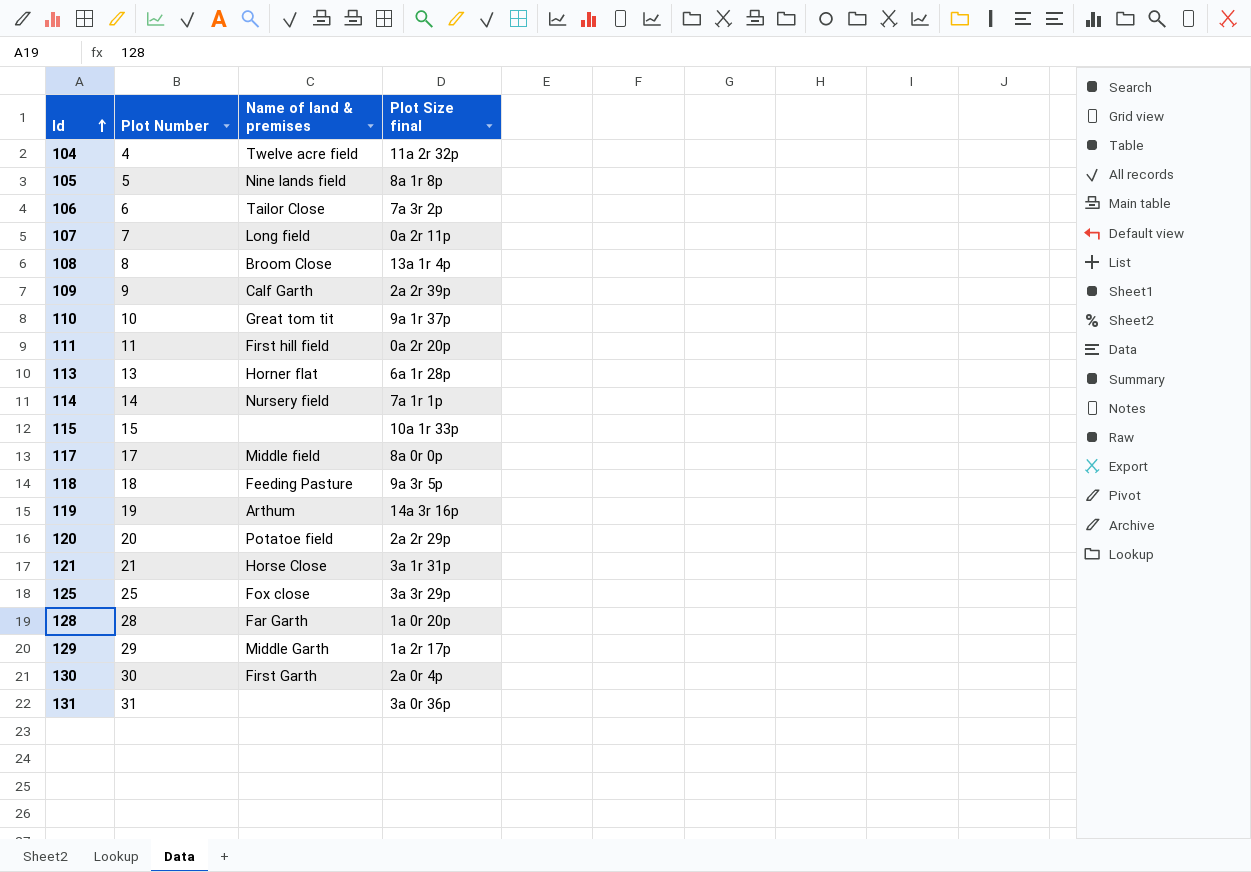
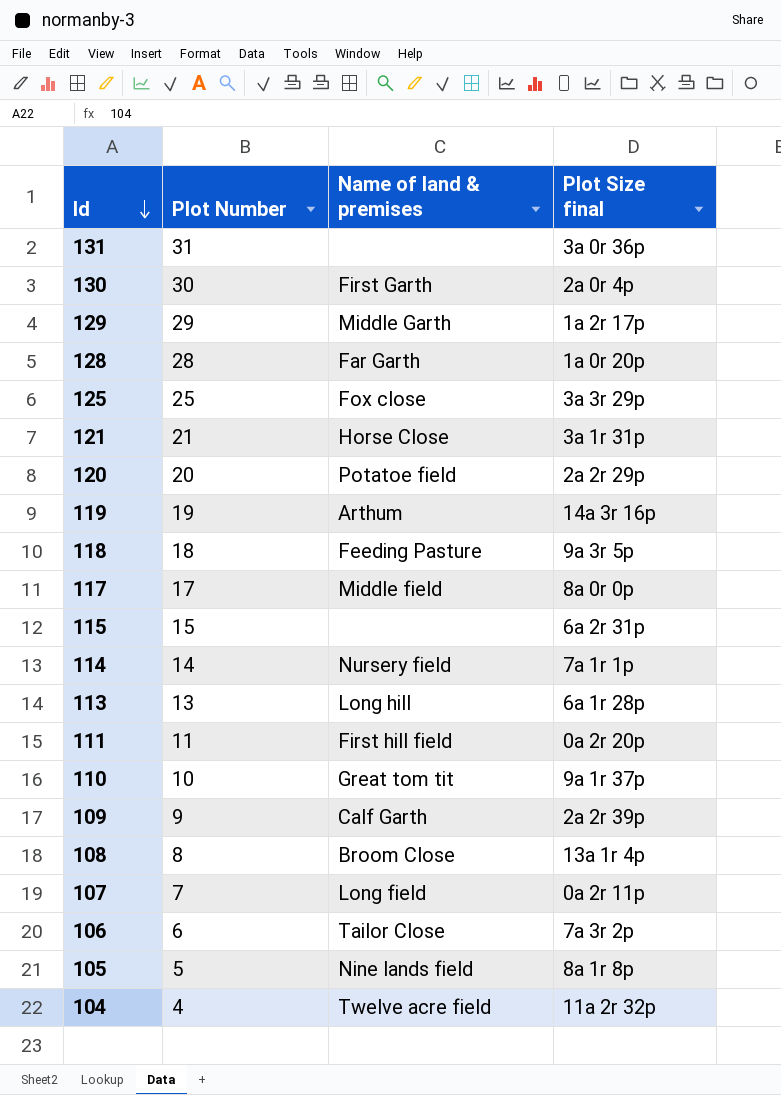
row order: Id ascending -> Id descending
115 | Plot Size final: 10a 1r 33p -> 6a 2r 31p
113 | Name of land & premises: Horner flat -> Long hill

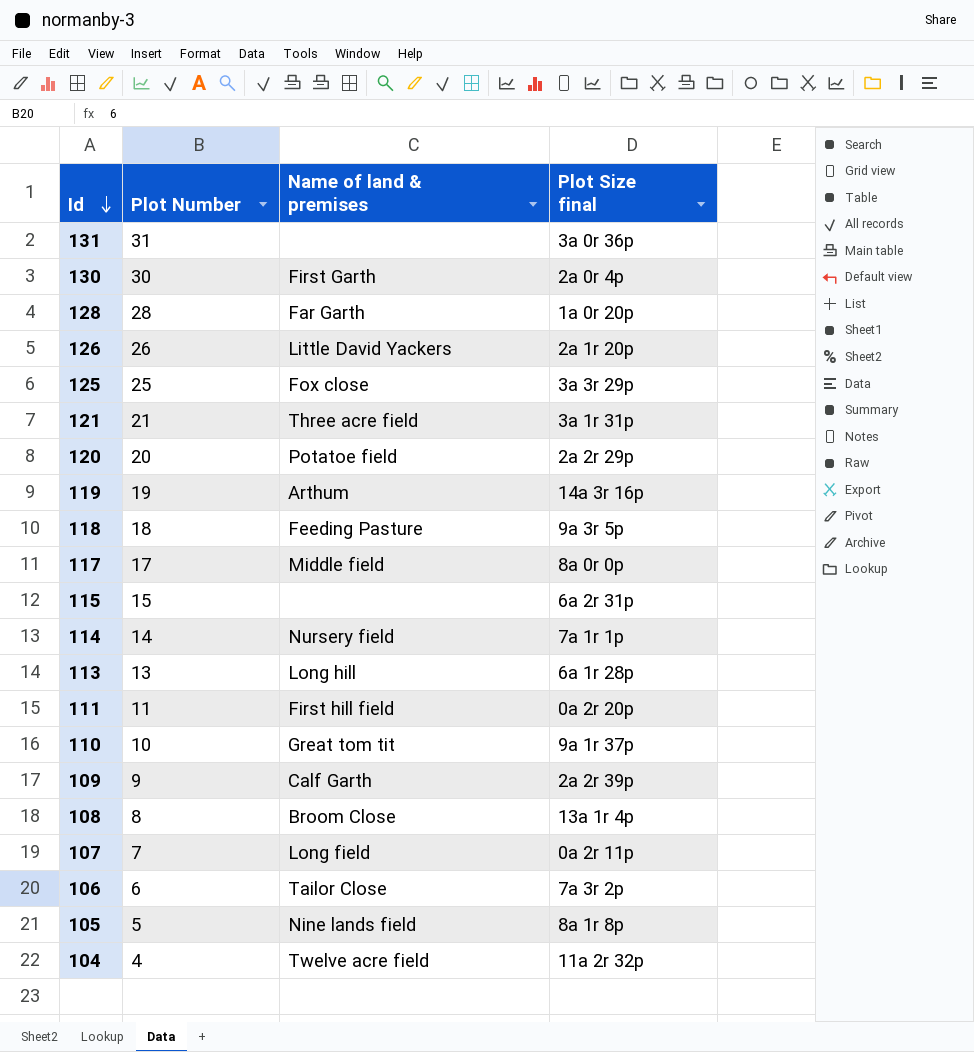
row 129: 29 | Middle Garth | 1a 2r 17p -> none
row 126: none -> 26 | Little David Yackers | 2a 1r 20p
121 | Name of land & premises: Horse Close -> Three acre field

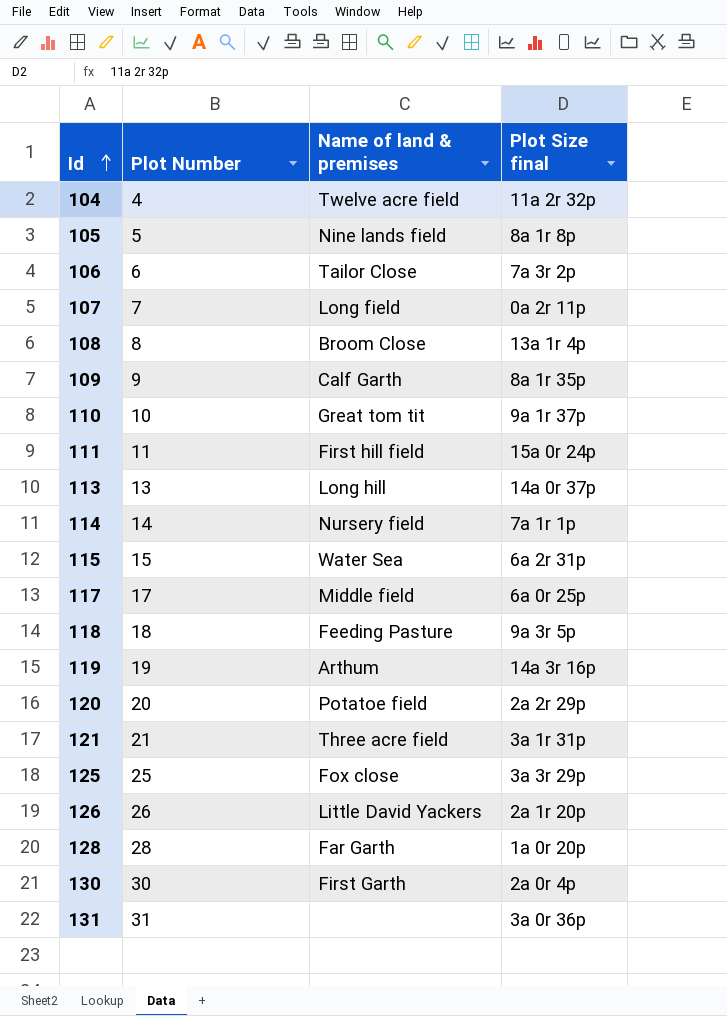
row order: Id descending -> Id ascending
109 | Plot Size final: 2a 2r 39p -> 8a 1r 35p
111 | Plot Size final: 0a 2r 20p -> 15a 0r 24p
113 | Plot Size final: 6a 1r 28p -> 14a 0r 37p
115 | Name of land & premises: none -> Water Sea
117 | Plot Size final: 8a 0r 0p -> 6a 0r 25p

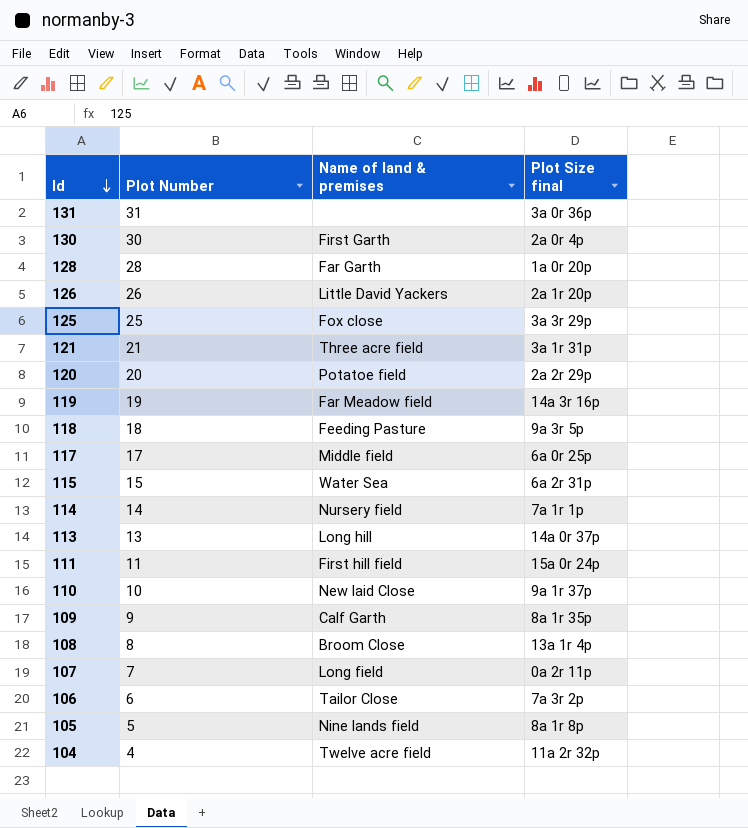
row order: Id ascending -> Id descending
119 | Name of land & premises: Arthum -> Far Meadow field
110 | Name of land & premises: Great tom tit -> New laid Close

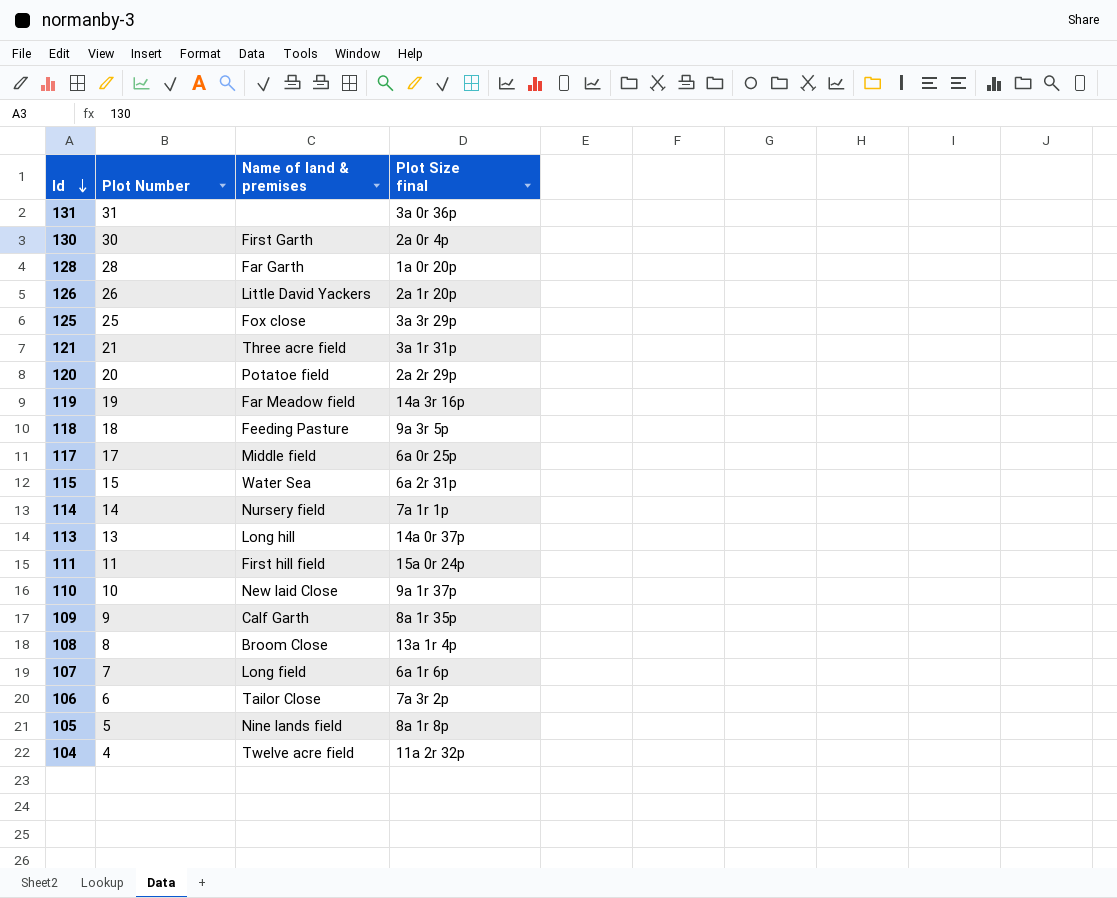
107 | Plot Size final: 0a 2r 11p -> 6a 1r 6p

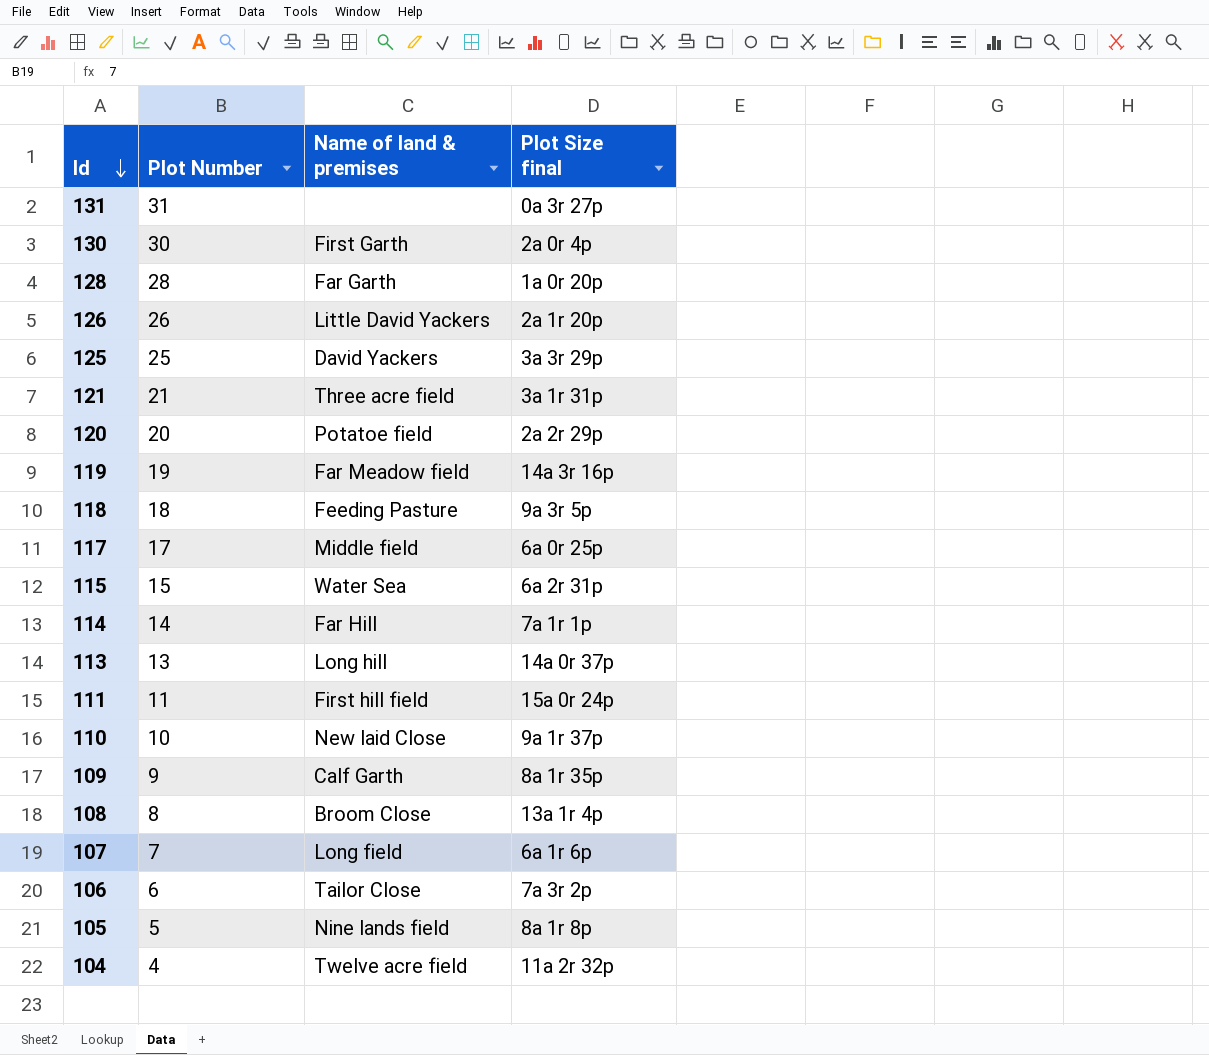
131 | Plot Size final: 3a 0r 36p -> 0a 3r 27p
125 | Name of land & premises: Fox close -> David Yackers
114 | Name of land & premises: Nursery field -> Far Hill

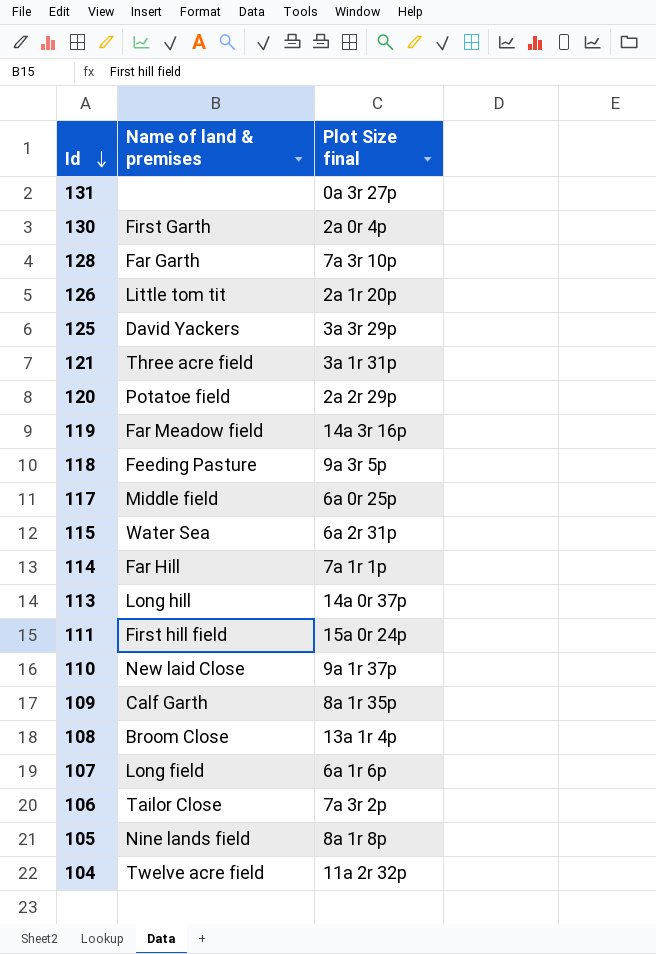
column Plot Number | position: 2 -> none
128 | Plot Size final: 1a 0r 20p -> 7a 3r 10p
126 | Name of land & premises: Little David Yackers -> Little tom tit

